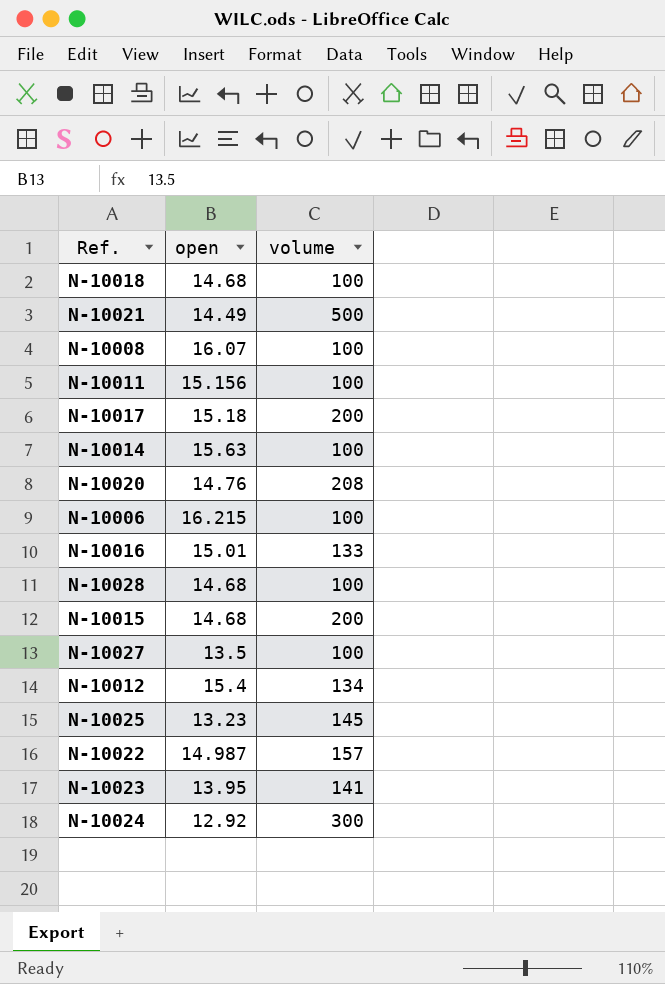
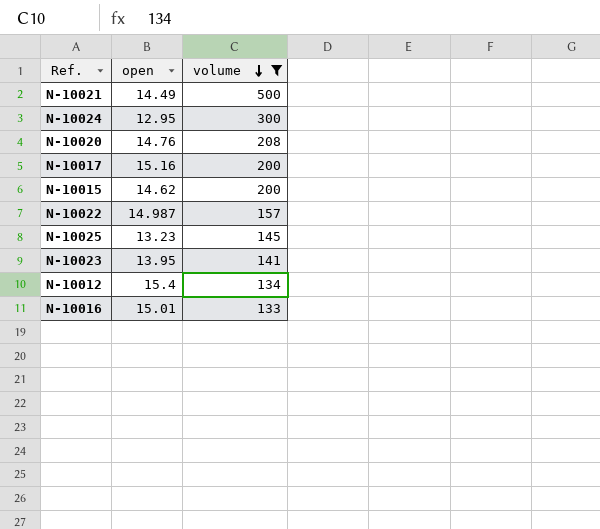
filter: none -> volume != 100
row order: none -> volume descending
N-10024 | open: 12.92 -> 12.95
N-10017 | open: 15.18 -> 15.16
N-10015 | open: 14.68 -> 14.62

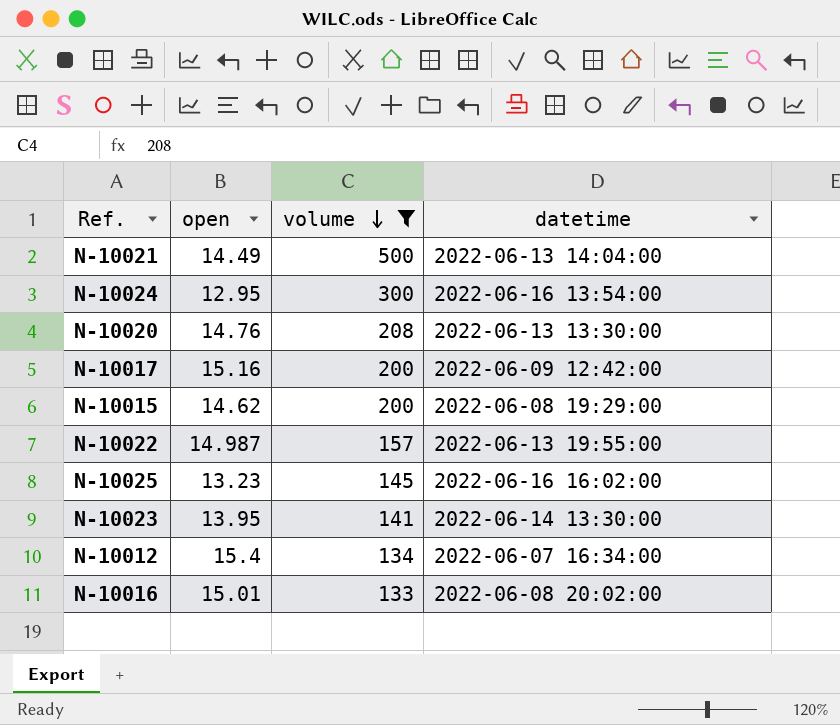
column datetime | position: none -> 4

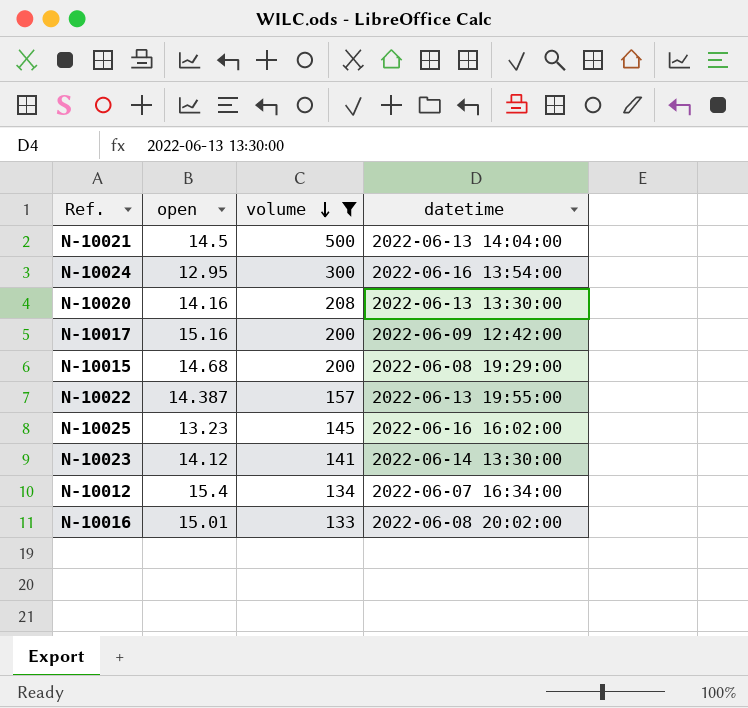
N-10021 | open: 14.49 -> 14.5
N-10020 | open: 14.76 -> 14.16
N-10015 | open: 14.62 -> 14.68
N-10022 | open: 14.987 -> 14.387
N-10023 | open: 13.95 -> 14.12

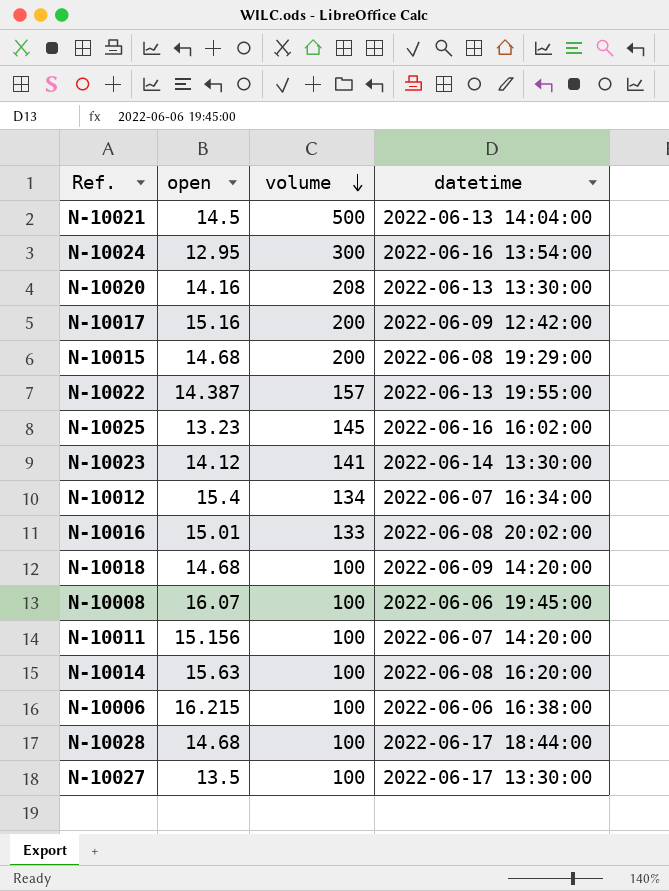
filter: volume != 100 -> none

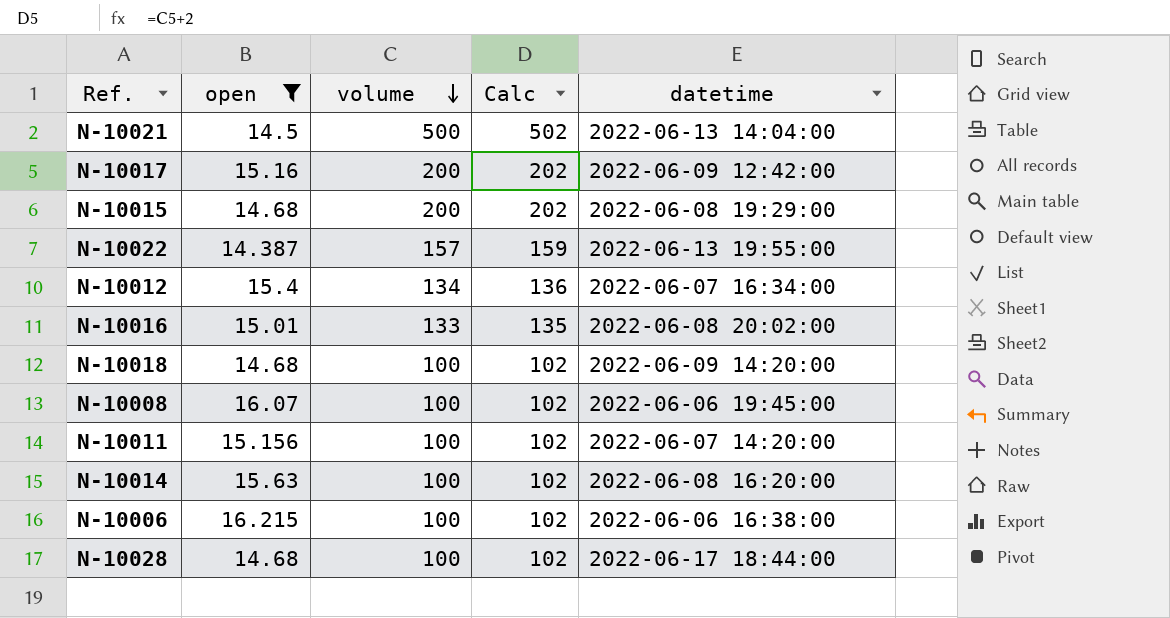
filter: none -> open >= 14.387
column Calc | formula: none -> [volume] + 2

